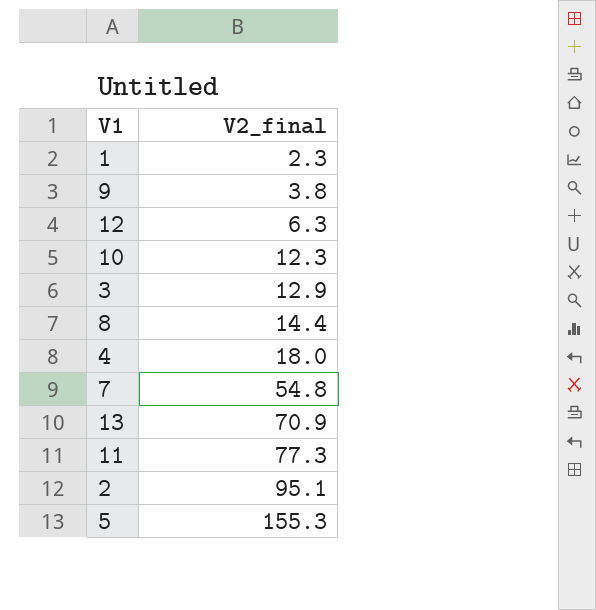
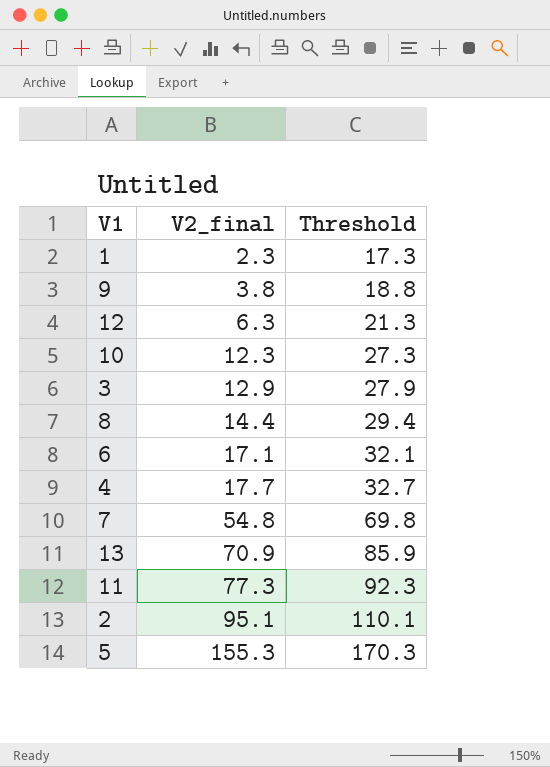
column Threshold | formula: none -> [V2_final] + 15
row 6: none -> 17.1 | 32.1
4 | V2_final: 18.0 -> 17.7

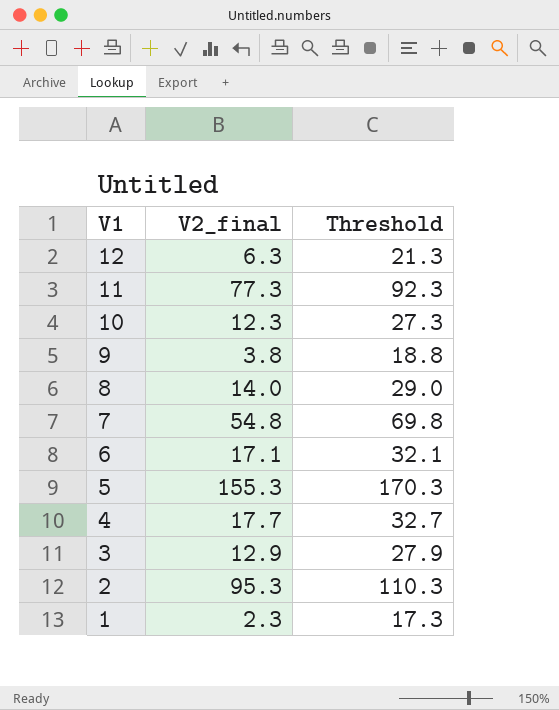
row order: V2_final ascending -> V1 descending
row 13: 70.9 | 85.9 -> none
8 | V2_final: 14.4 -> 14.0
8 | Threshold: 29.4 -> 29.0
2 | V2_final: 95.1 -> 95.3
2 | Threshold: 110.1 -> 110.3

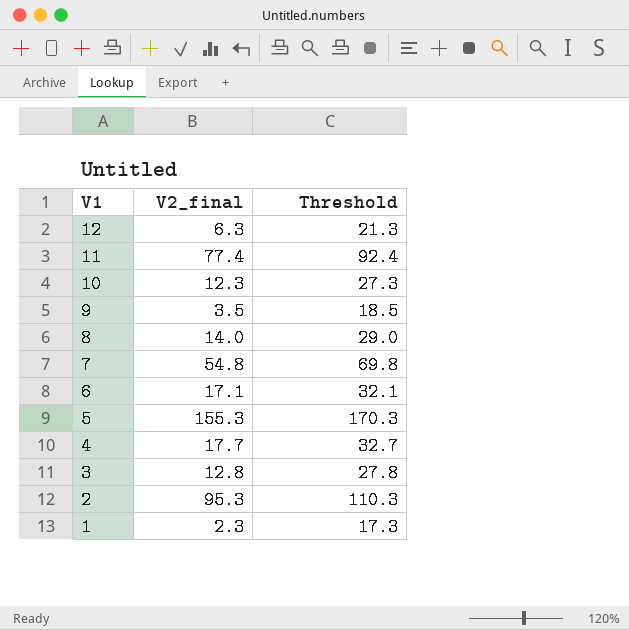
11 | V2_final: 77.3 -> 77.4
11 | Threshold: 92.3 -> 92.4
9 | V2_final: 3.8 -> 3.5
9 | Threshold: 18.8 -> 18.5
3 | V2_final: 12.9 -> 12.8
3 | Threshold: 27.9 -> 27.8

